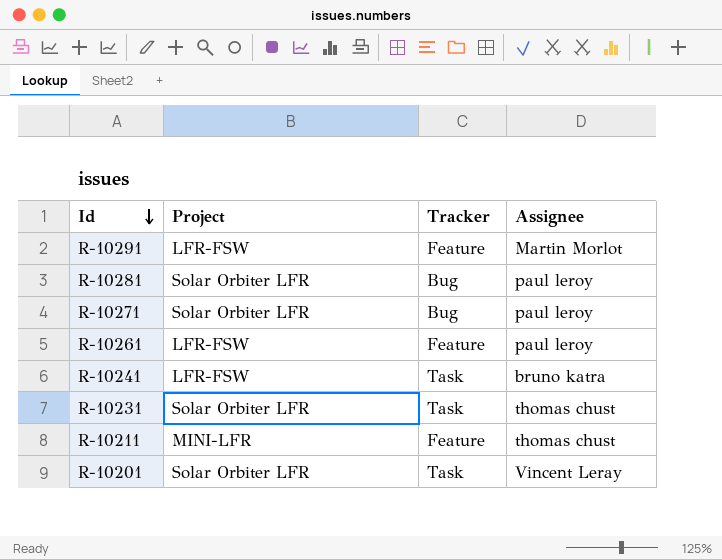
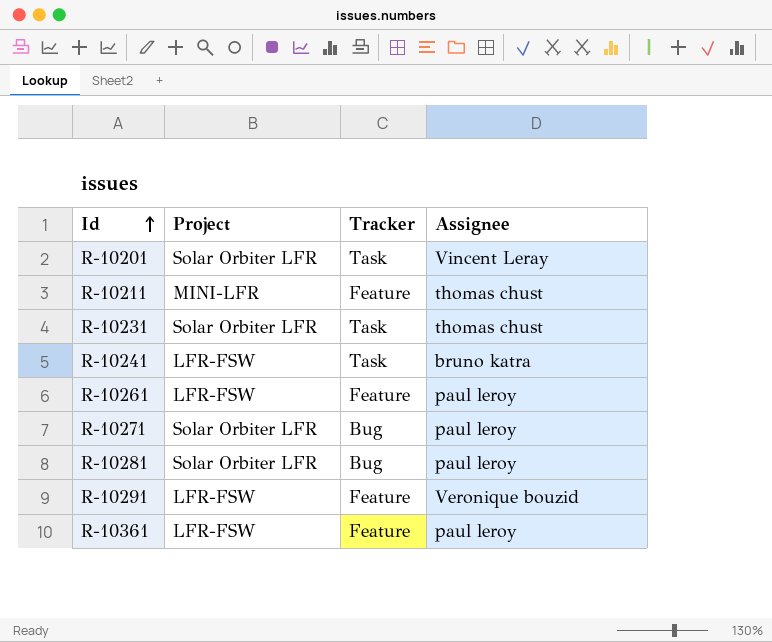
row order: Id descending -> Id ascending
R-10291 | Assignee: Martin Morlot -> Veronique bouzid
row R-10361: none -> LFR-FSW | Feature | paul leroy

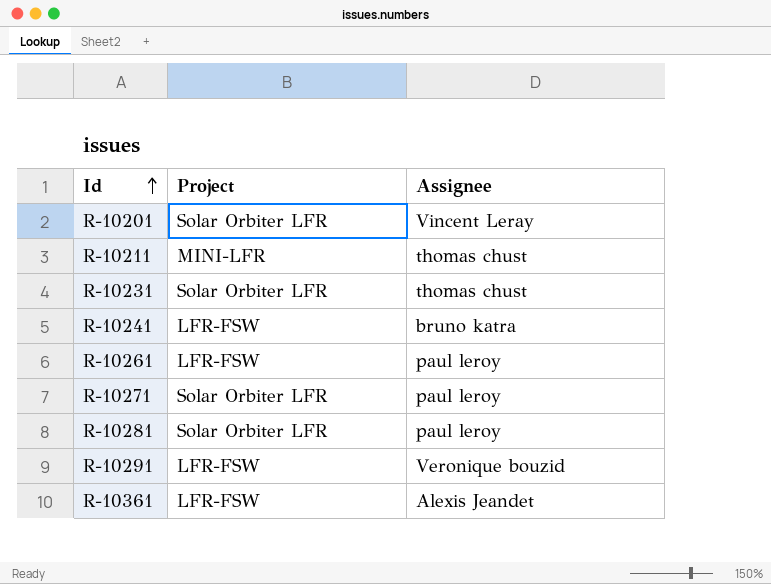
column Tracker | position: 3 -> none
R-10361 | Assignee: paul leroy -> Alexis Jeandet

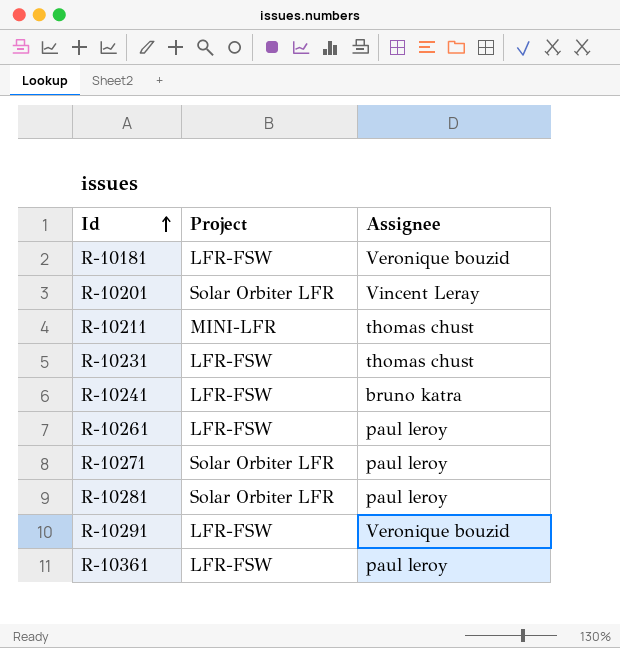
row R-10181: none -> LFR-FSW | Veronique bouzid
R-10231 | Project: Solar Orbiter LFR -> LFR-FSW
R-10361 | Assignee: Alexis Jeandet -> paul leroy

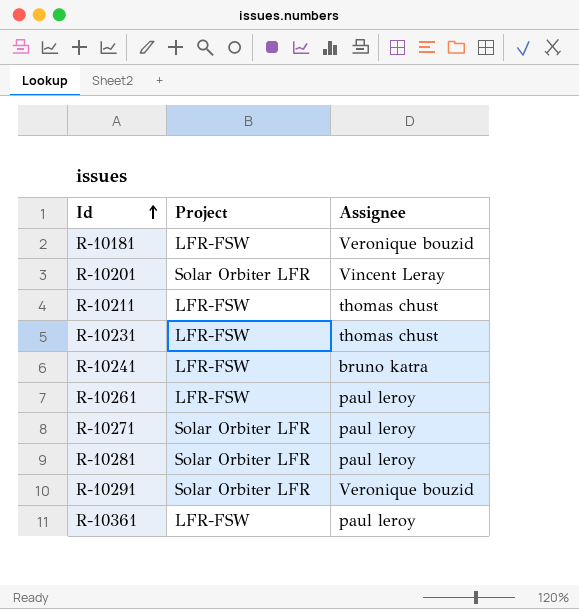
R-10211 | Project: MINI-LFR -> LFR-FSW
R-10291 | Project: LFR-FSW -> Solar Orbiter LFR

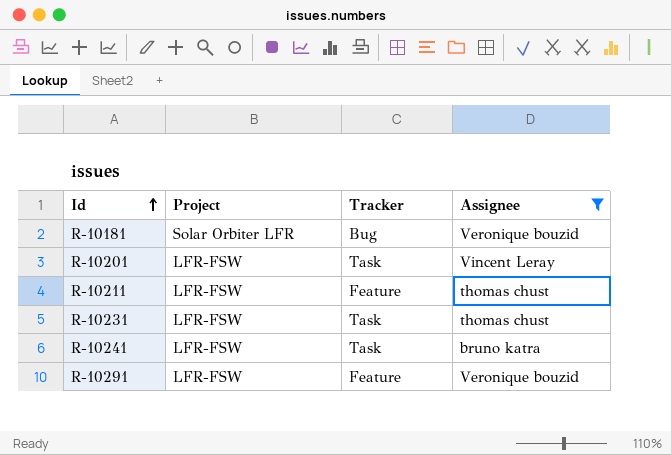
filter: none -> Assignee != paul leroy
column Tracker | position: none -> 3
R-10181 | Project: LFR-FSW -> Solar Orbiter LFR
R-10201 | Project: Solar Orbiter LFR -> LFR-FSW
R-10291 | Project: Solar Orbiter LFR -> LFR-FSW

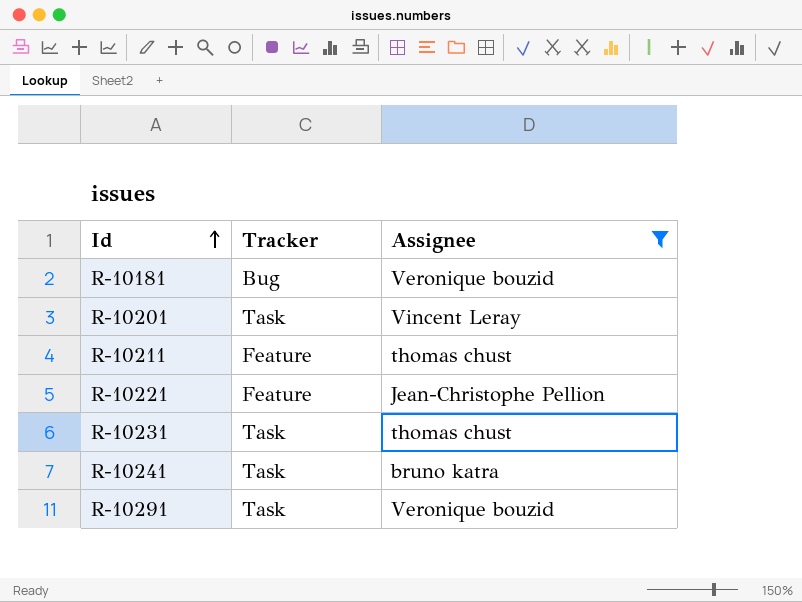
column Project | position: 2 -> none
row R-10221: none -> Feature | Jean-Christophe Pellion
R-10291 | Tracker: Feature -> Task

